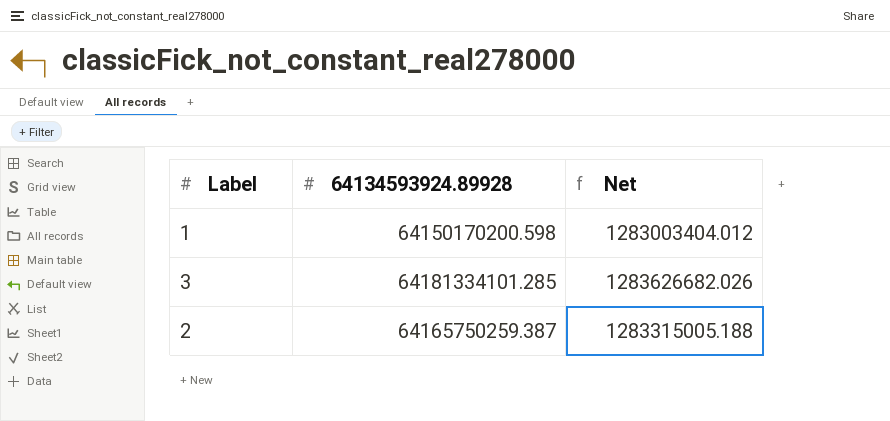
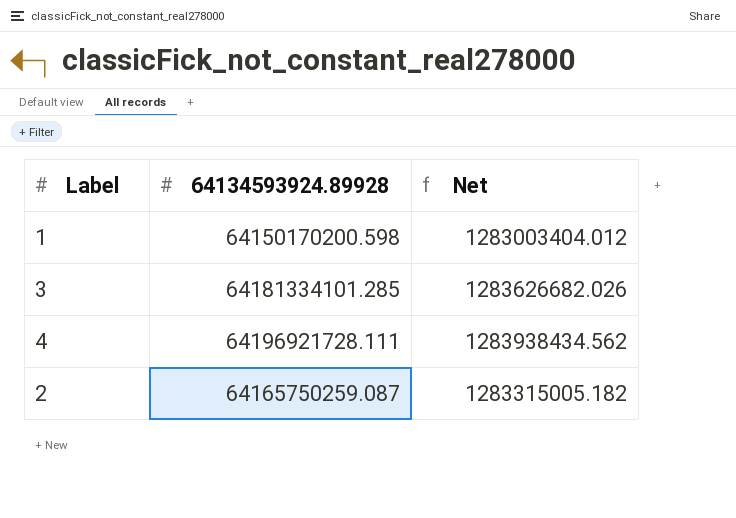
row 4: none -> 64196921728.111 | 1283938434.562
2 | 64134593924.89928: 64165750259.387 -> 64165750259.087
2 | Net: 1283315005.188 -> 1283315005.182

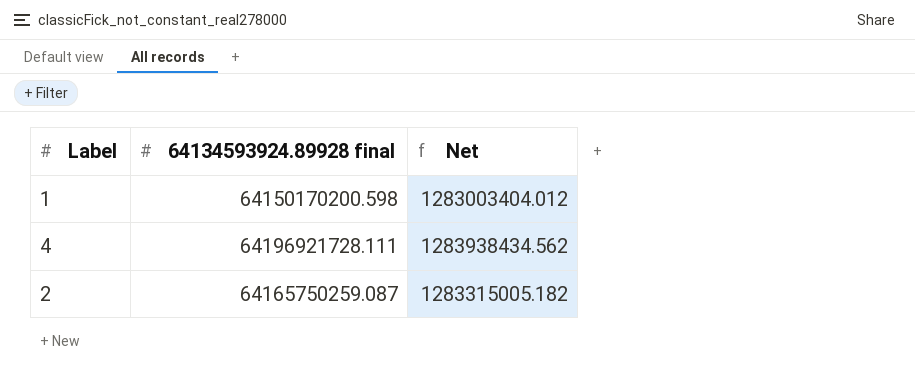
column name: 64134593924.89928 -> 64134593924.89928 final
row 3: 64181334101.285 | 1283626682.026 -> none

